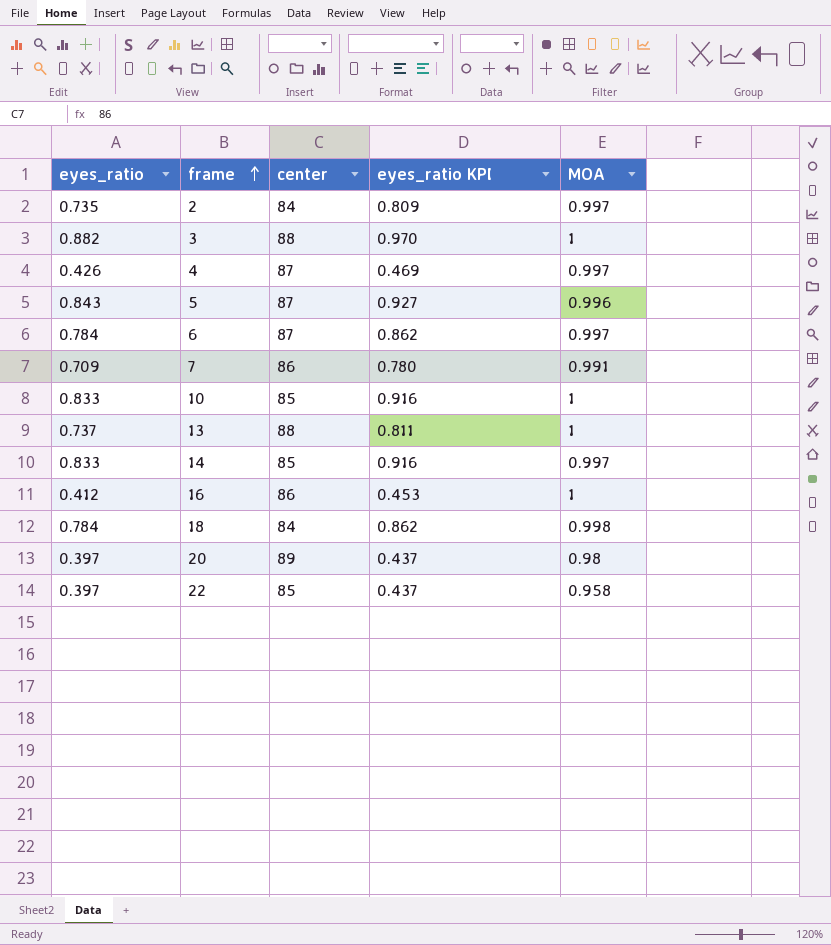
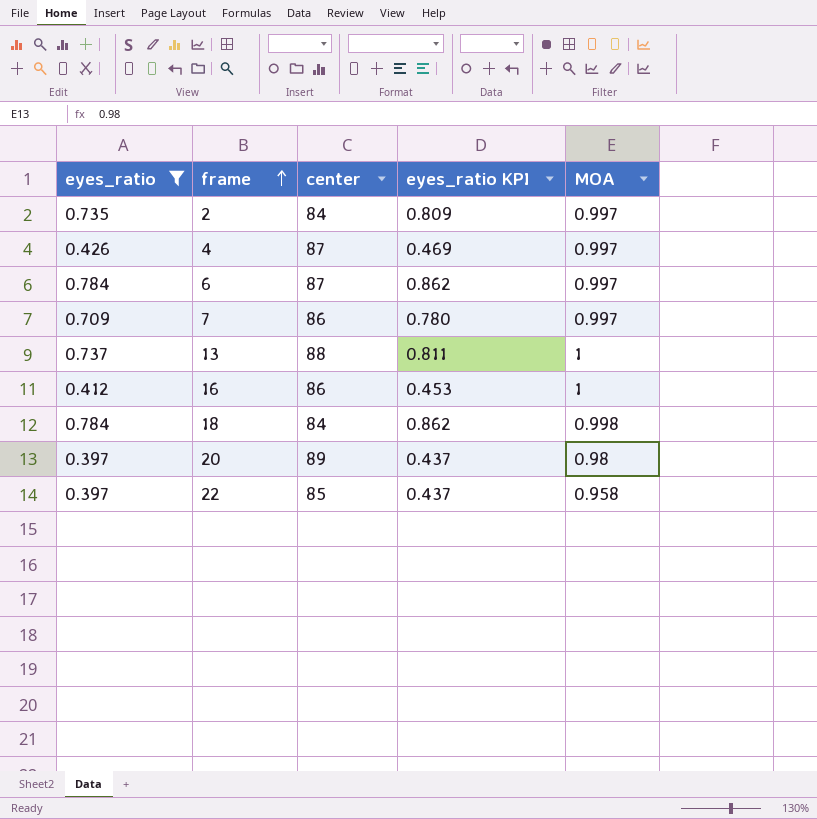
filter: none -> eyes_ratio <= 0.784
7 | MOA: 0.991 -> 0.997

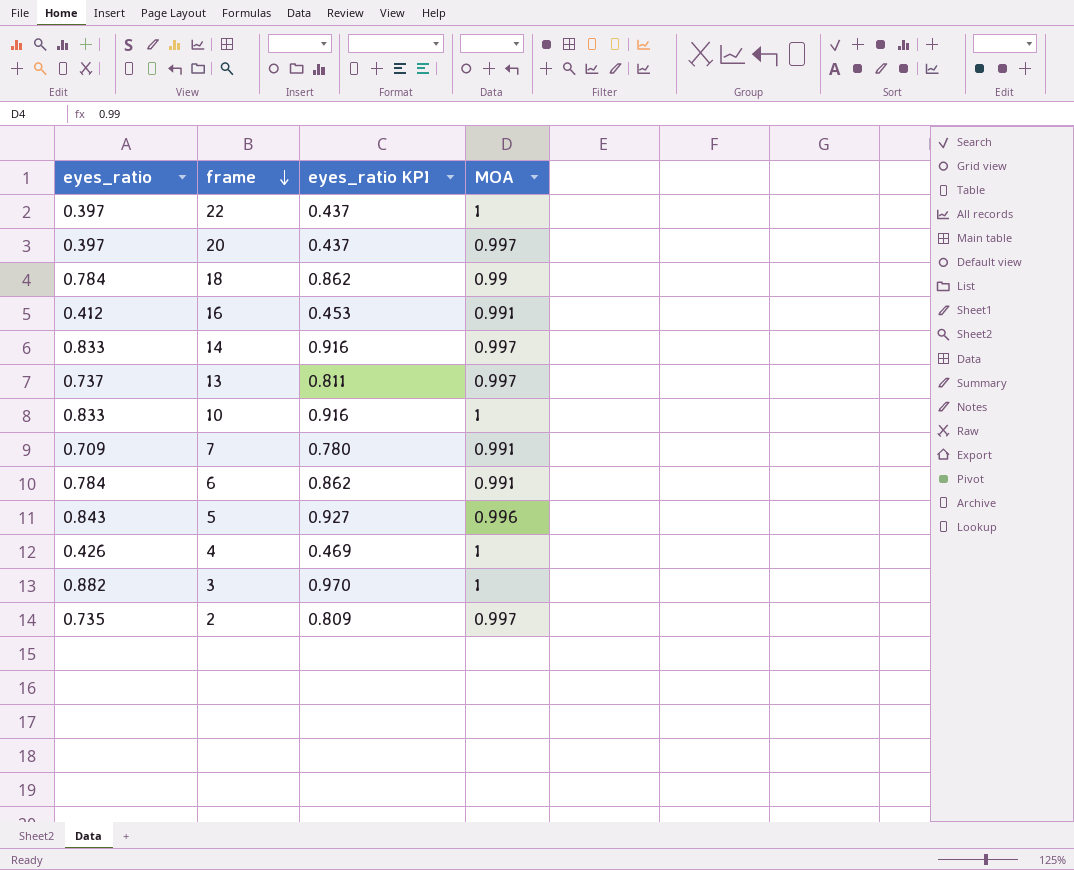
filter: eyes_ratio <= 0.784 -> none
row order: frame ascending -> frame descending
column center | position: 3 -> none
22 | MOA: 0.958 -> 1
20 | MOA: 0.98 -> 0.997
18 | MOA: 0.998 -> 0.99
16 | MOA: 1 -> 0.991
13 | MOA: 1 -> 0.997
7 | MOA: 0.997 -> 0.991
6 | MOA: 0.997 -> 0.991
4 | MOA: 0.997 -> 1

